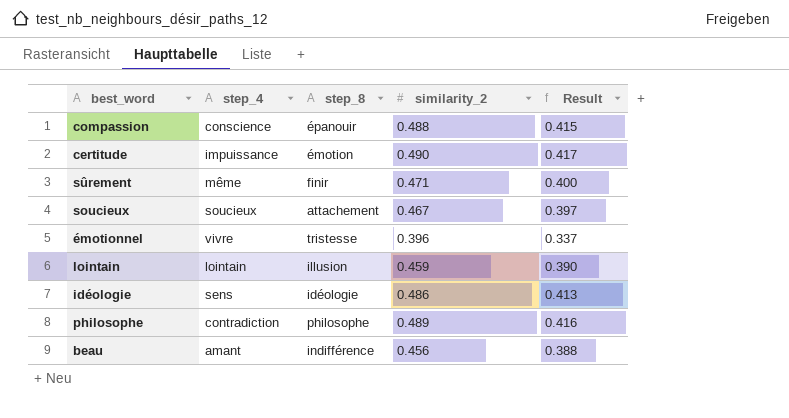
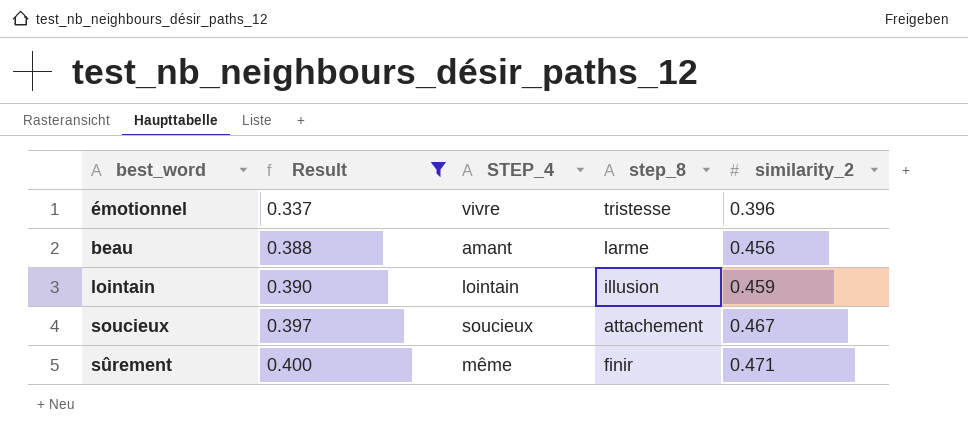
filter: none -> Result <= 0.400
row order: none -> Result ascending
column Result | position: 5 -> 2
column name: step_4 -> STEP_4
beau | step_8: indifférence -> larme

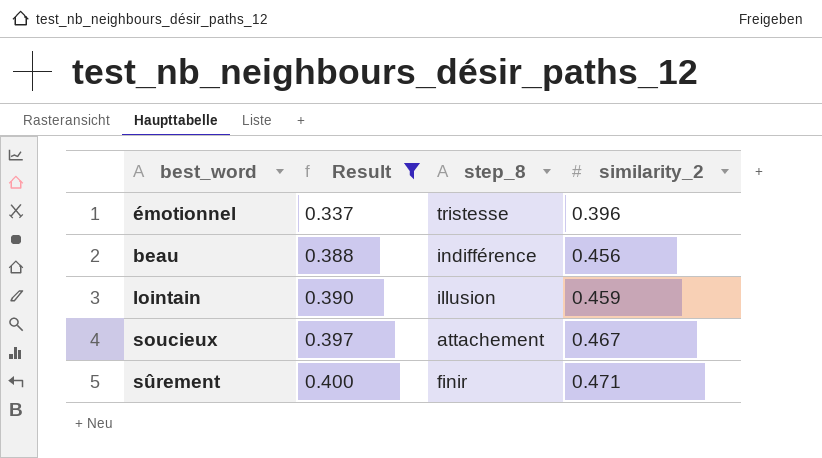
column STEP_4 | position: 3 -> none
beau | step_8: larme -> indifférence

